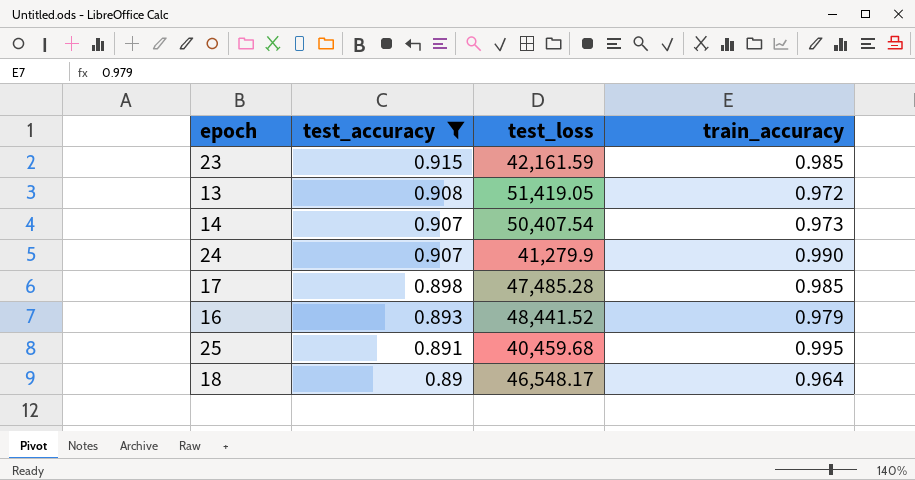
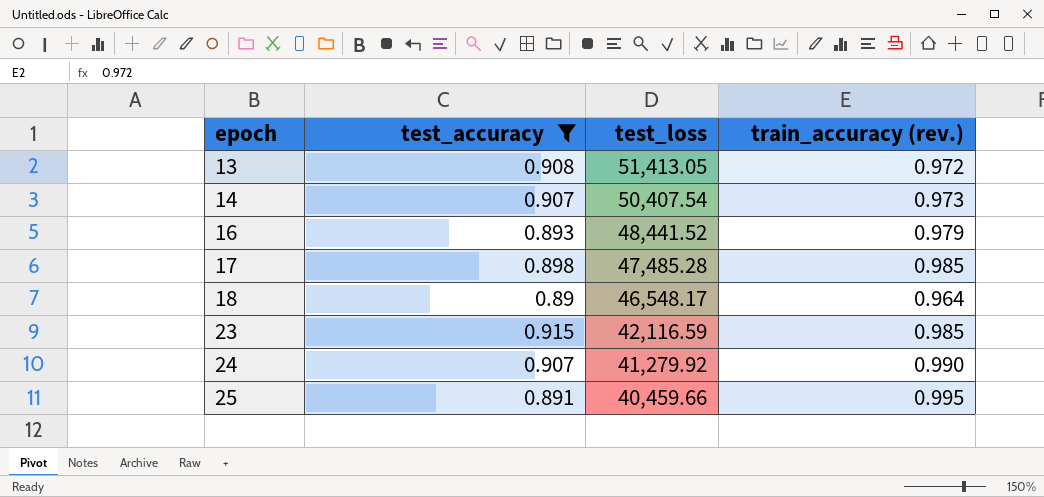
row order: test_accuracy descending -> epoch ascending
column name: train_accuracy -> train_accuracy (rev.)
13 | test_loss: 51,419.05 -> 51,413.05
23 | test_loss: 42,161.59 -> 42,116.59
24 | test_loss: 41,279.9 -> 41,279.92
25 | test_loss: 40,459.68 -> 40,459.66

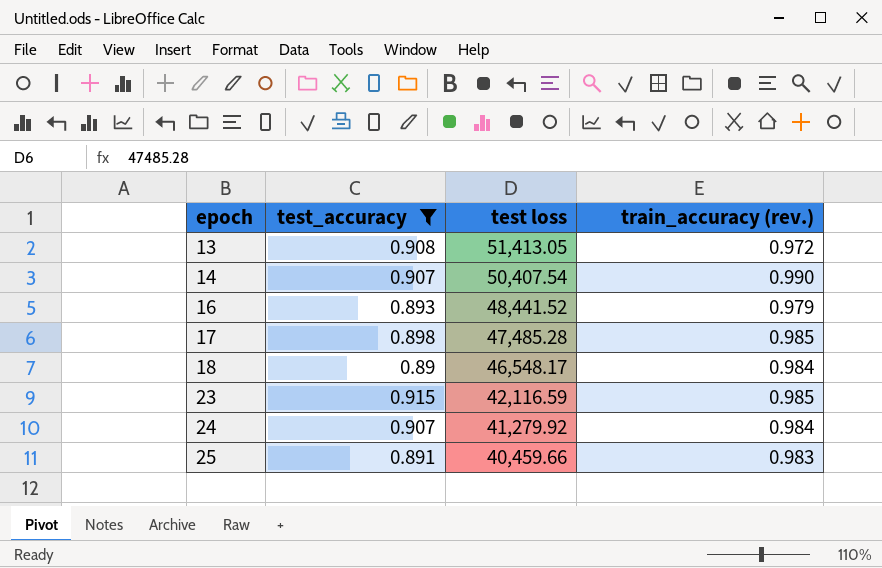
column name: test_loss -> test loss
14 | train_accuracy (rev.): 0.973 -> 0.990
18 | train_accuracy (rev.): 0.964 -> 0.984
24 | train_accuracy (rev.): 0.990 -> 0.984
25 | train_accuracy (rev.): 0.995 -> 0.983

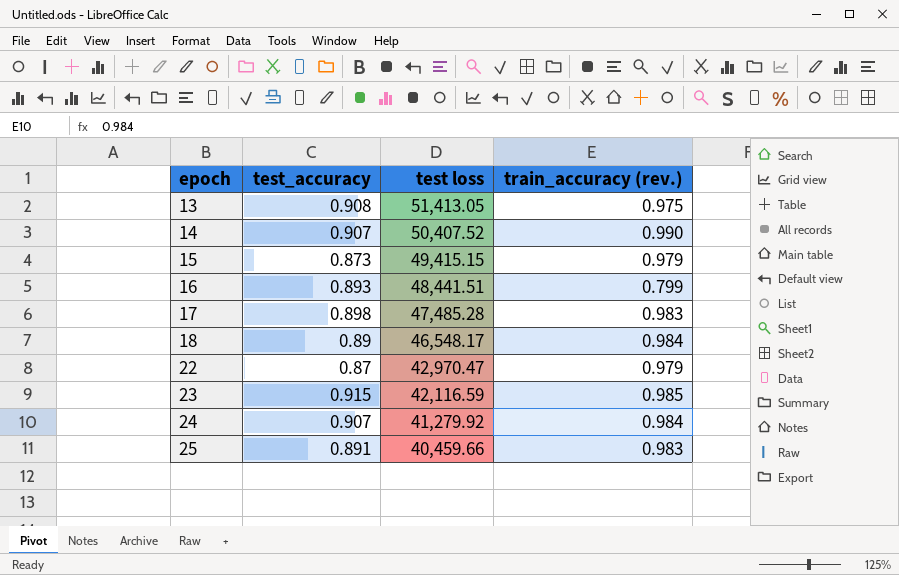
filter: test_accuracy >= 0.89 -> none
13 | train_accuracy (rev.): 0.972 -> 0.975
14 | test loss: 50,407.54 -> 50,407.52
16 | test loss: 48,441.52 -> 48,441.51
16 | train_accuracy (rev.): 0.979 -> 0.799
17 | train_accuracy (rev.): 0.985 -> 0.983

